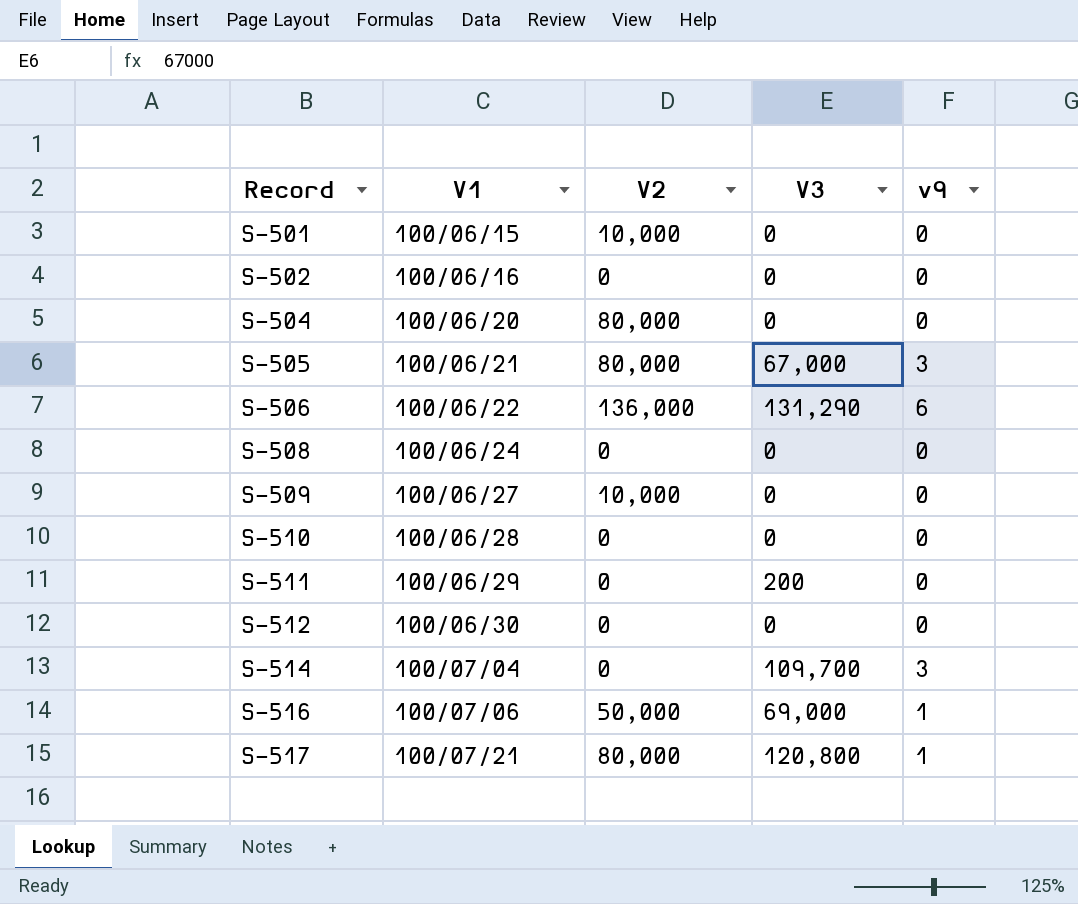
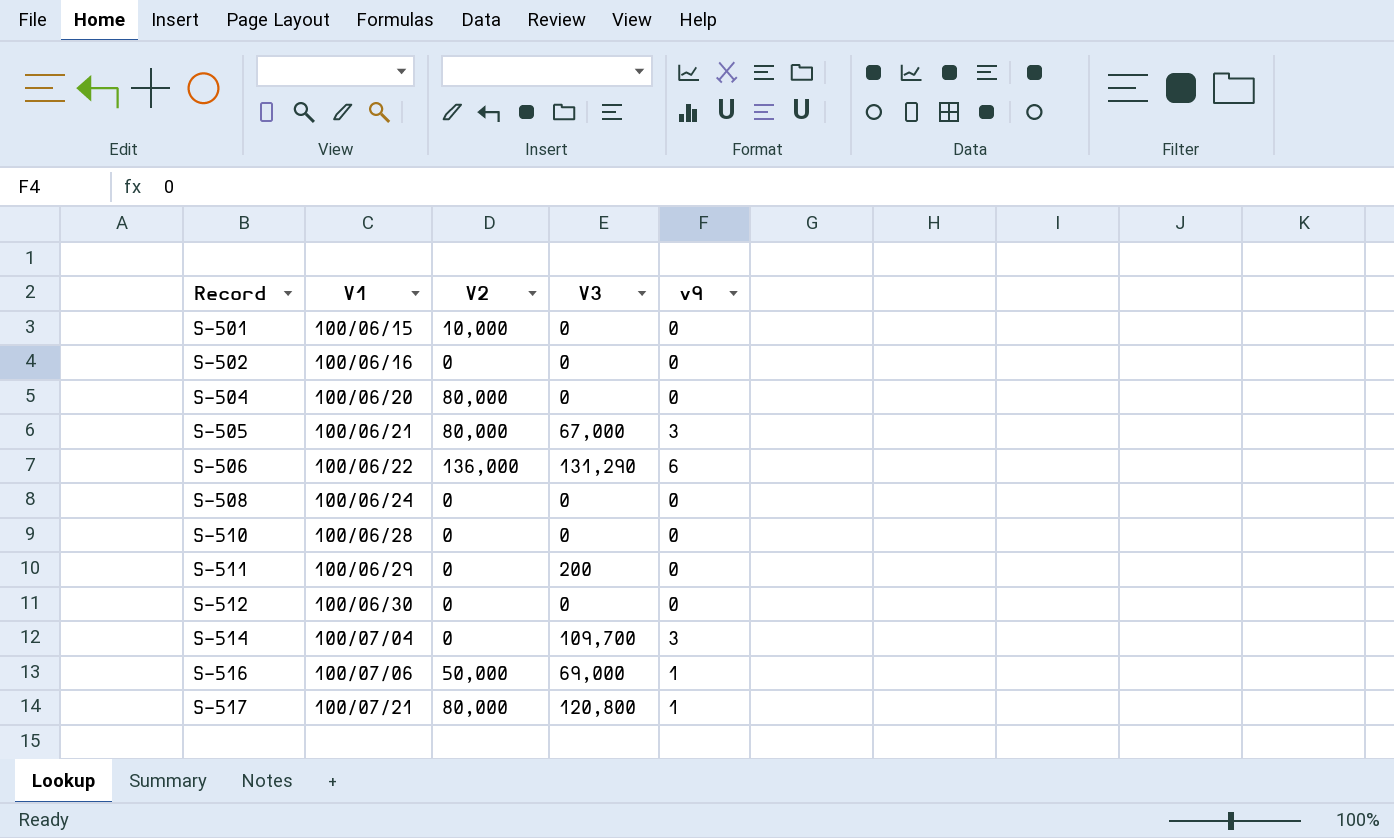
row S-509: 100/06/27 | 10,000 | 0 | 0 -> none

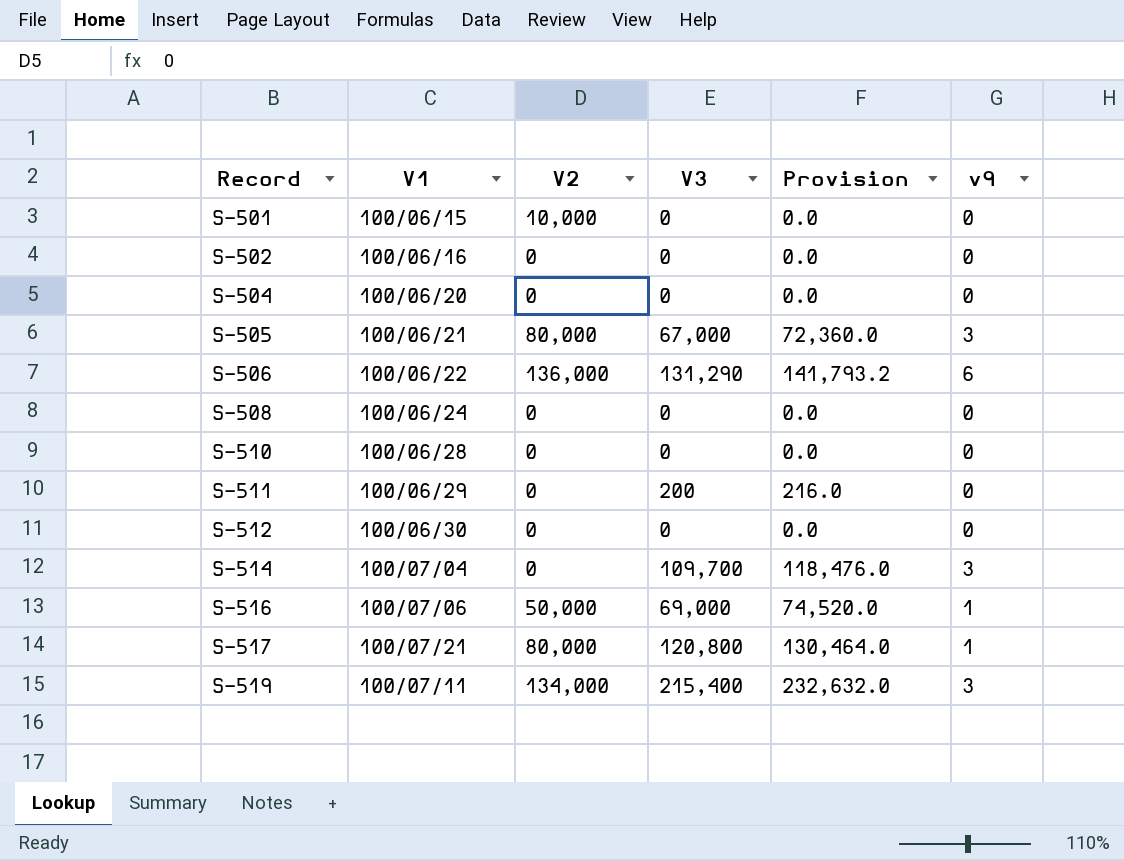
column Provision | formula: none -> [V3] * 1.08
S-504 | V2: 80,000 -> 0
row S-519: none -> 100/07/11 | 134,000 | 215,400 | 232,632.0 | 3

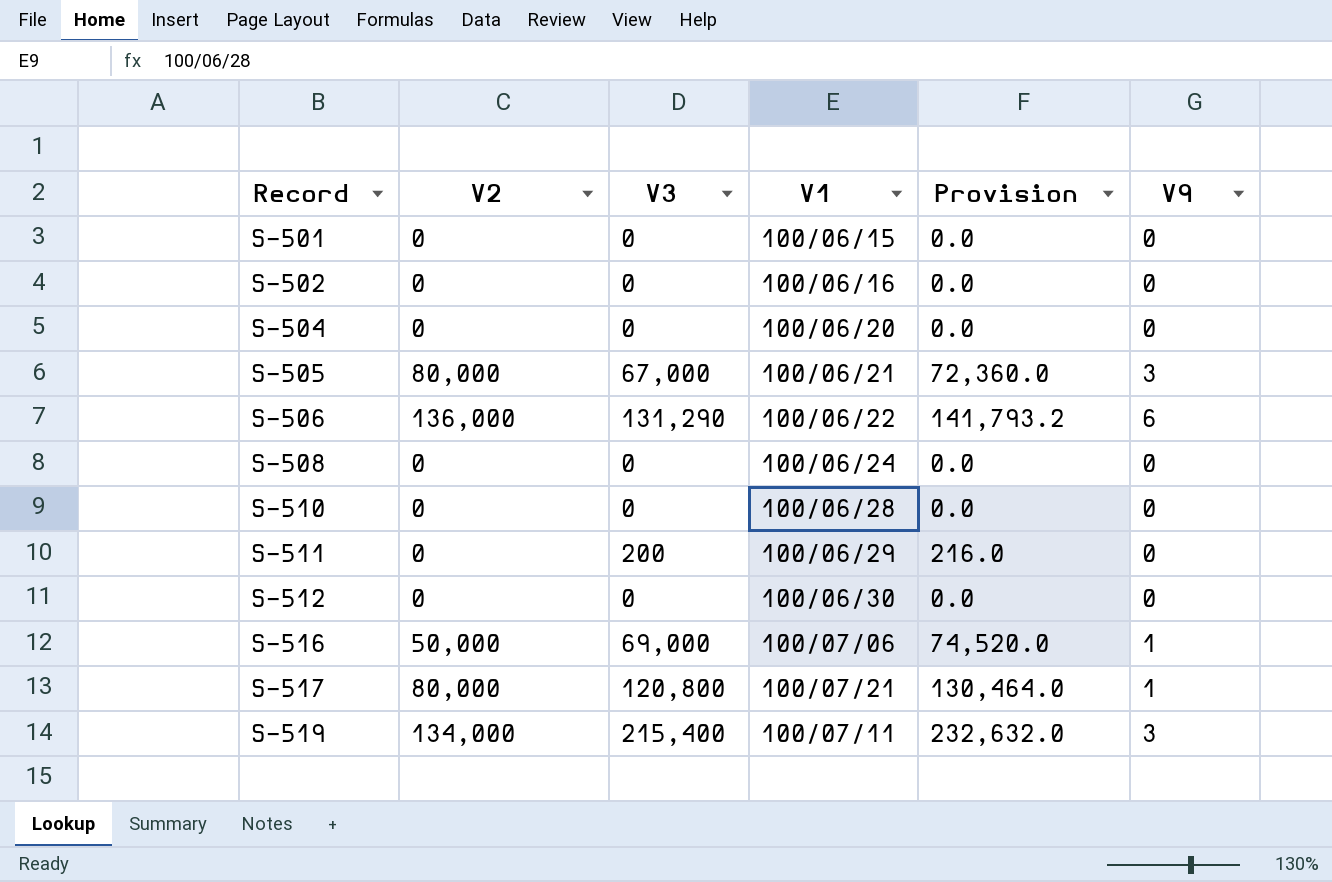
column V1 | position: 2 -> 4
column name: v9 -> V9
row S-514: 100/07/04 | 0 | 109,700 | 118,476.0 | 3 -> none
S-501 | V2: 10,000 -> 0

